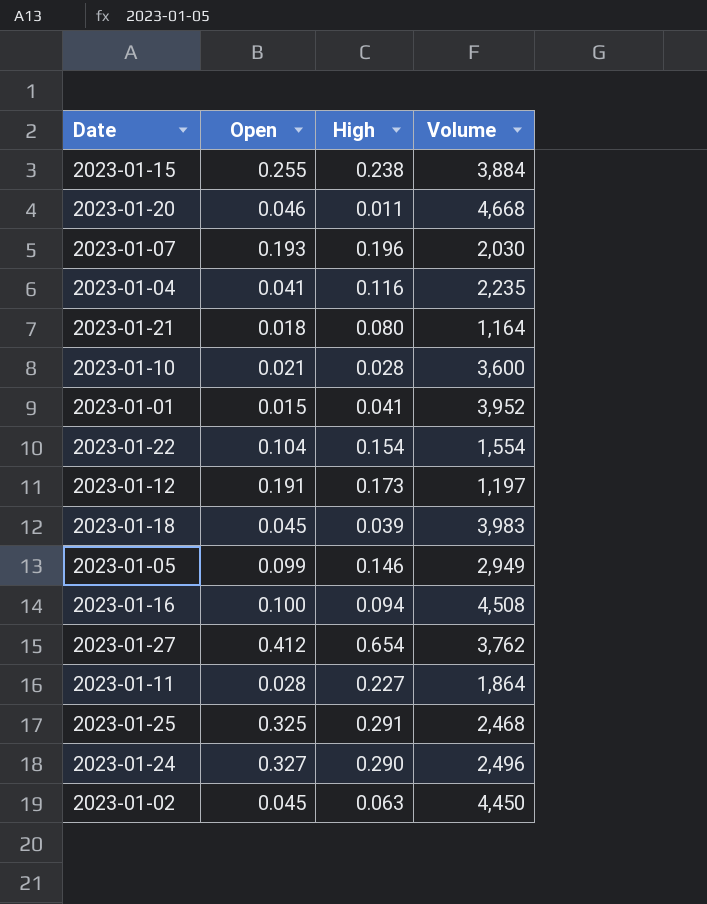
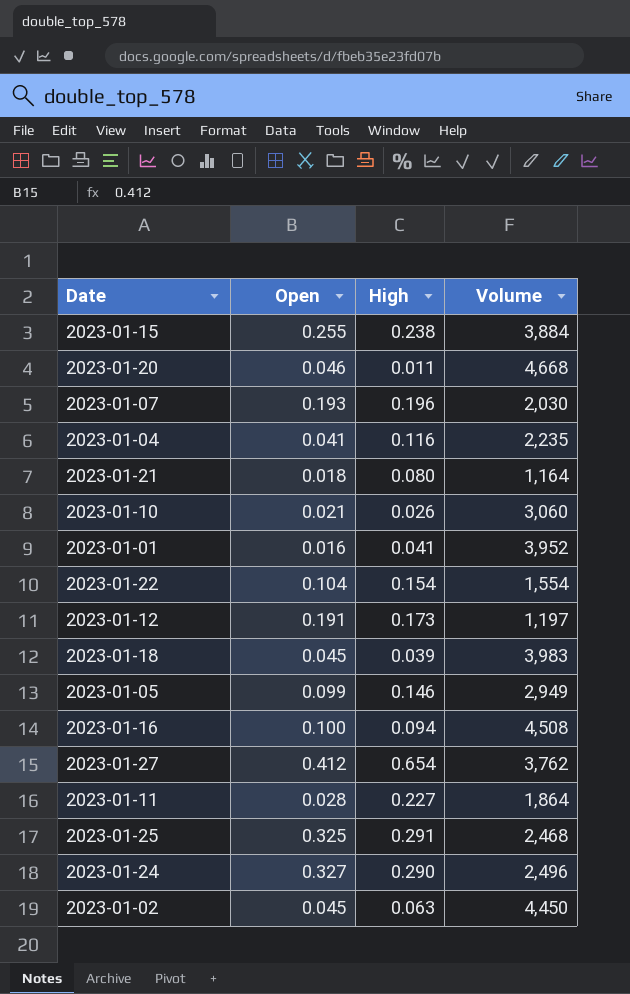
2023-01-10 | High: 0.028 -> 0.026
2023-01-10 | Volume: 3,600 -> 3,060
2023-01-01 | Open: 0.015 -> 0.016

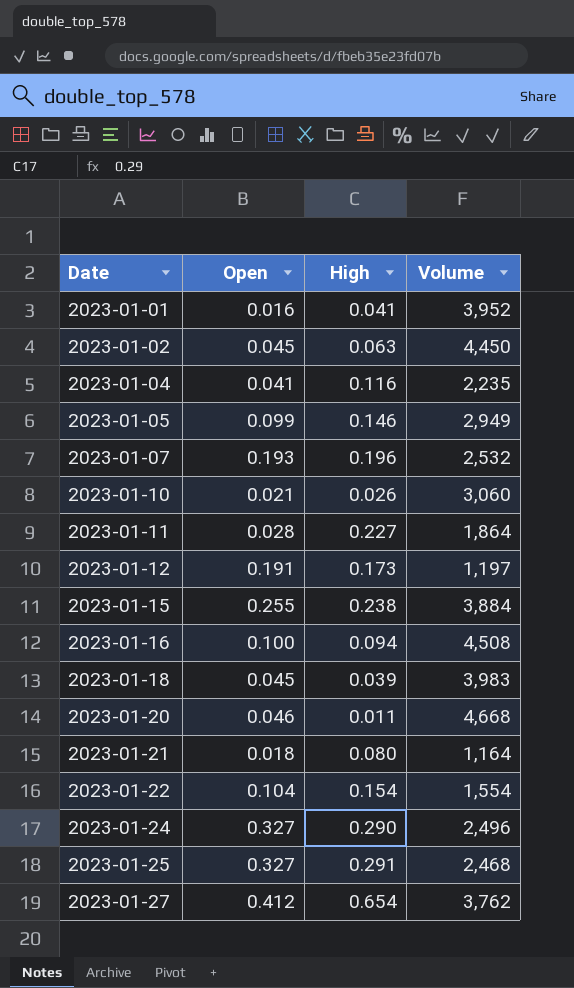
row order: none -> Date ascending
2023-01-07 | Volume: 2,030 -> 2,532
2023-01-25 | Open: 0.325 -> 0.327

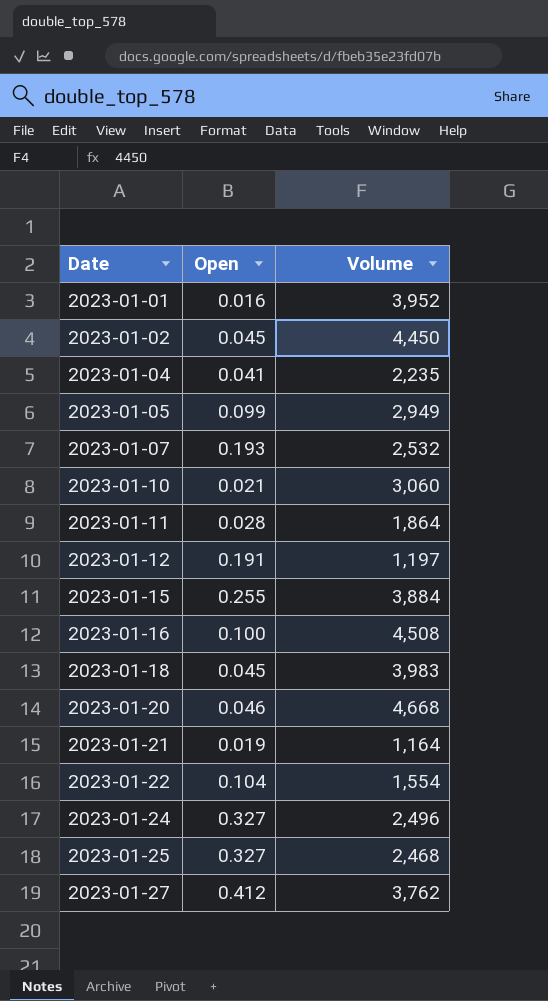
column High | position: 3 -> none
2023-01-21 | Open: 0.018 -> 0.019

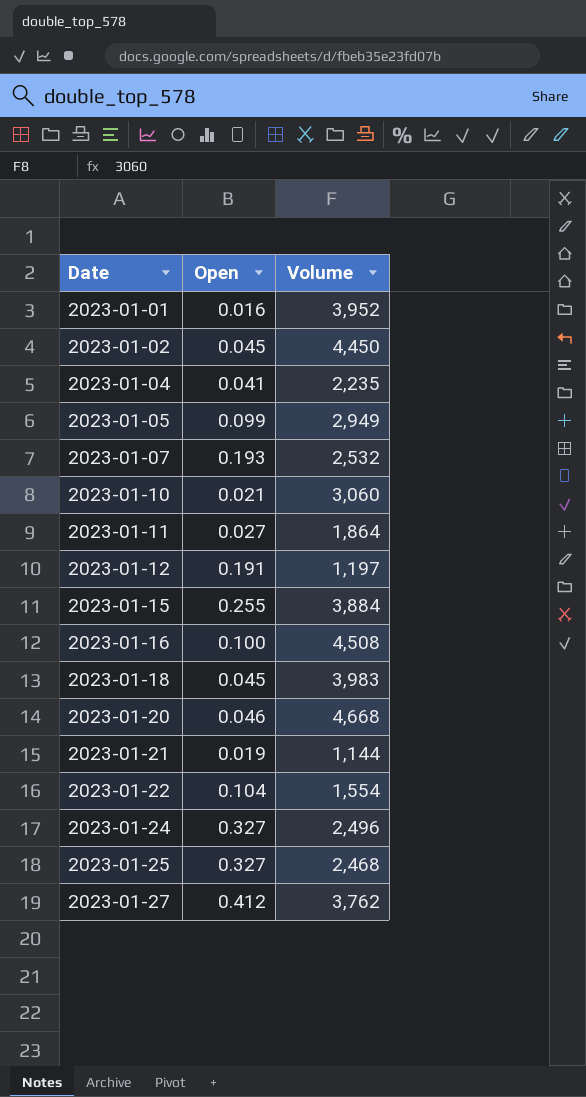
2023-01-11 | Open: 0.028 -> 0.027
2023-01-21 | Volume: 1,164 -> 1,144

